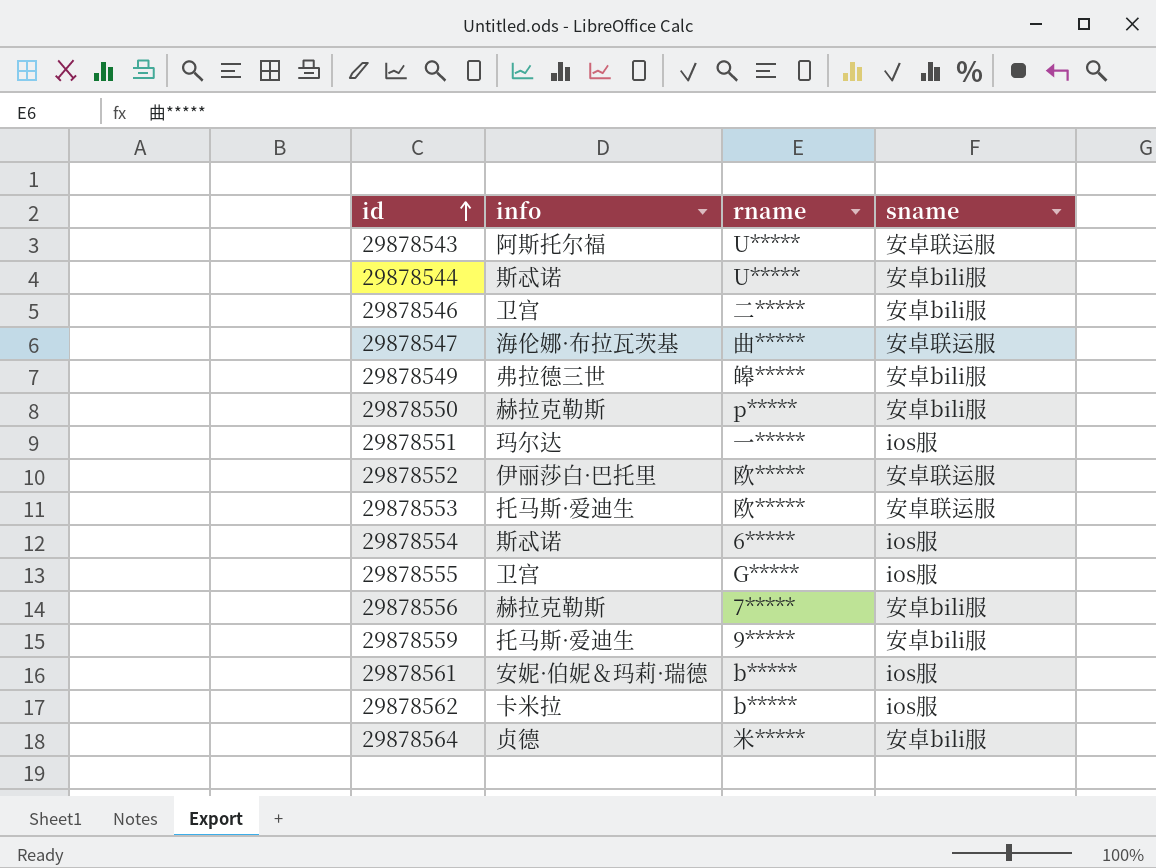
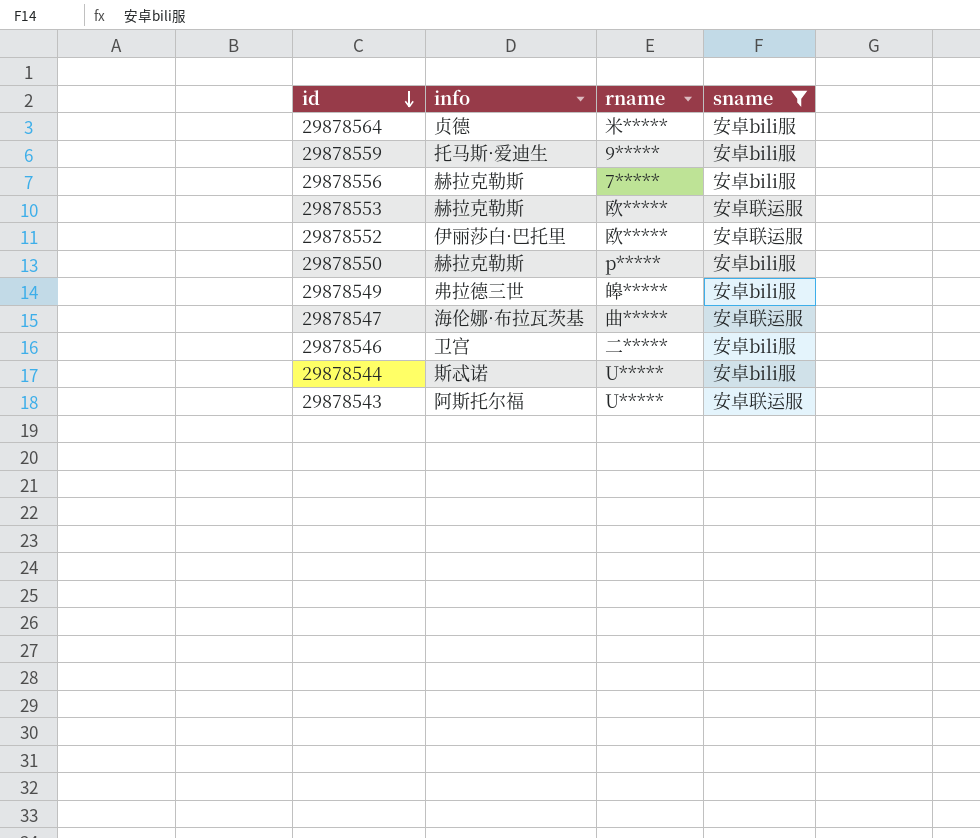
filter: none -> sname != ios服
row order: id ascending -> id descending
29878553 | info: 托马斯·爱迪生 -> 赫拉克勒斯

